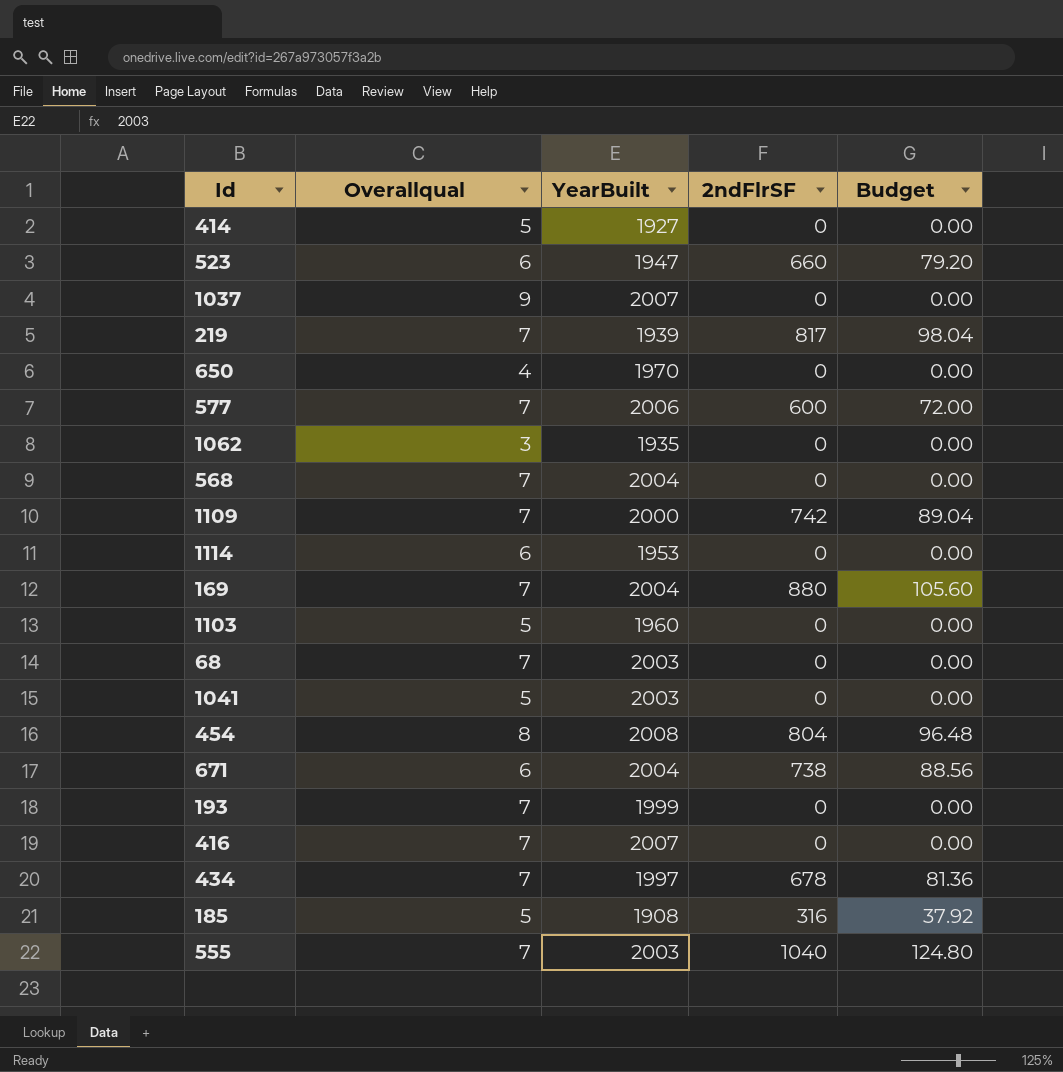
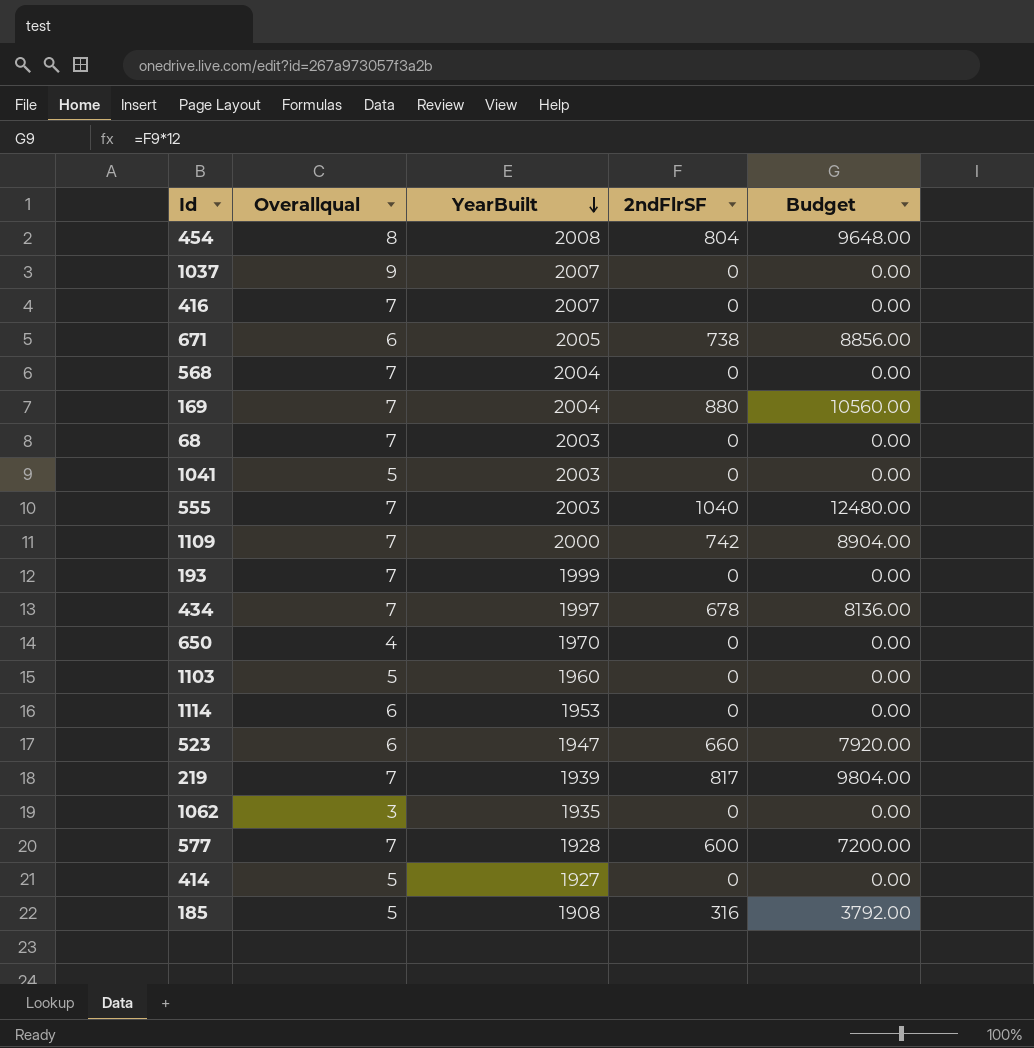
row order: none -> YearBuilt descending
column Budget | formula: [2ndFlrSF] * 0.12 -> [2ndFlrSF] * 12
671 | YearBuilt: 2004 -> 2005
577 | YearBuilt: 2006 -> 1928

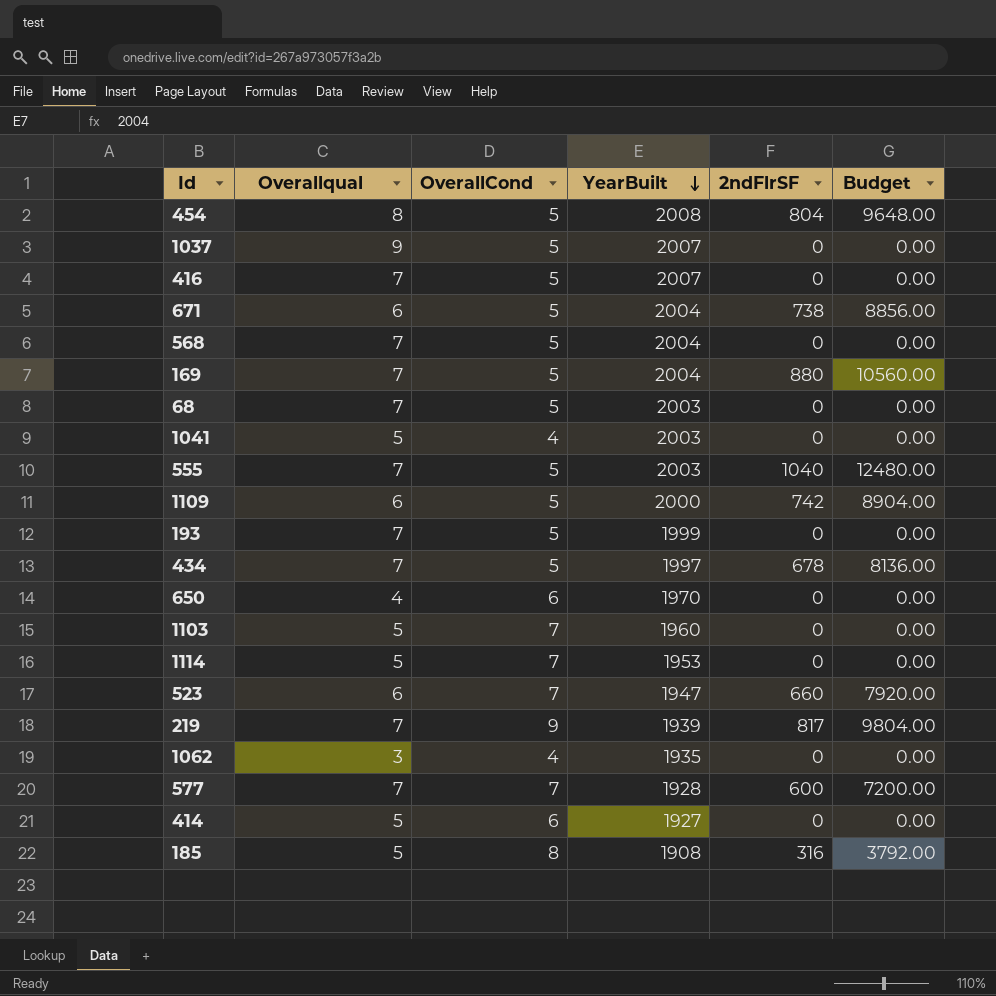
column OverallCond | position: none -> 3
671 | YearBuilt: 2005 -> 2004
1109 | Overallqual: 7 -> 6
1114 | Overallqual: 6 -> 5

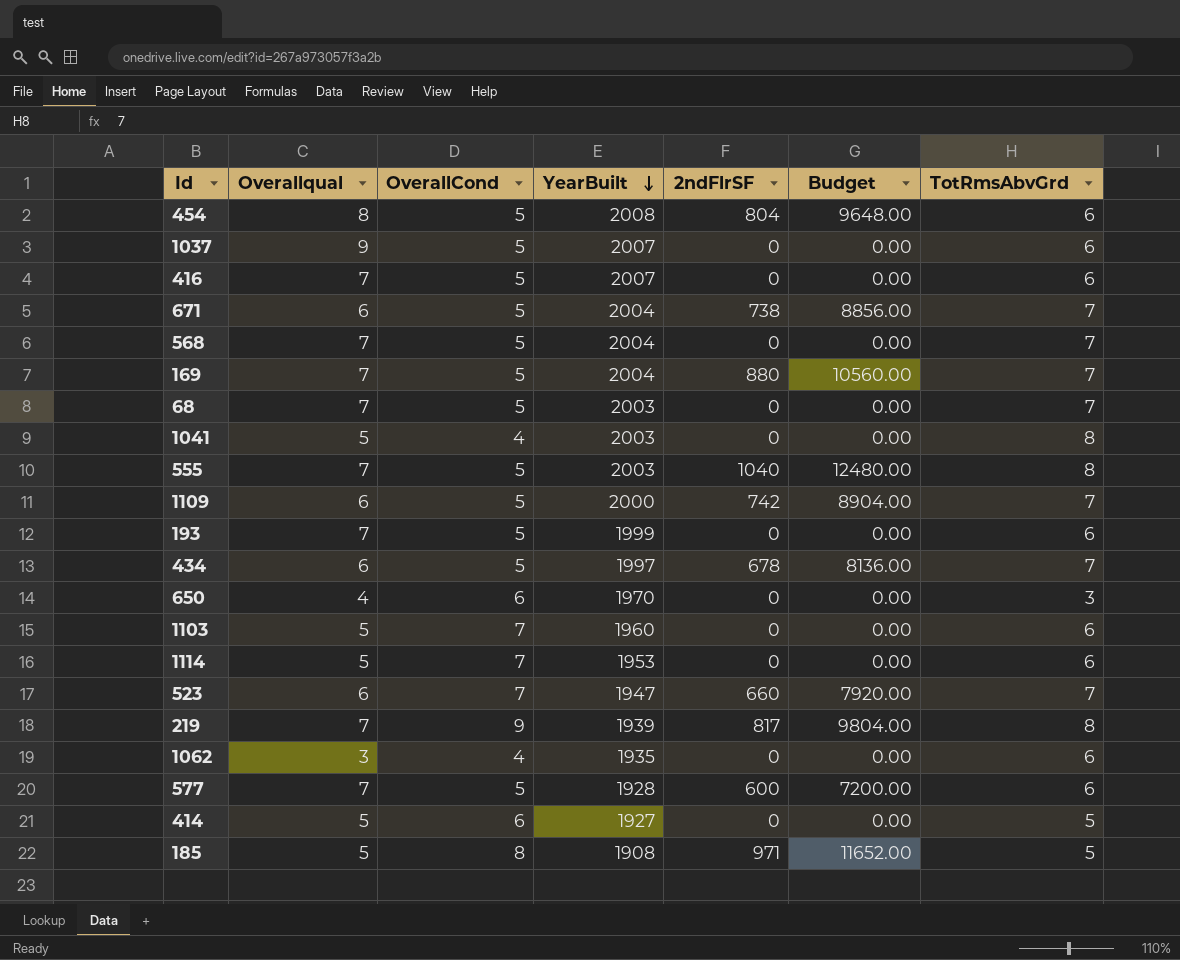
column TotRmsAbvGrd | position: none -> 7
434 | Overallqual: 7 -> 6
577 | OverallCond: 7 -> 5
185 | 2ndFlrSF: 316 -> 971
185 | Budget: 3792.00 -> 11652.00

